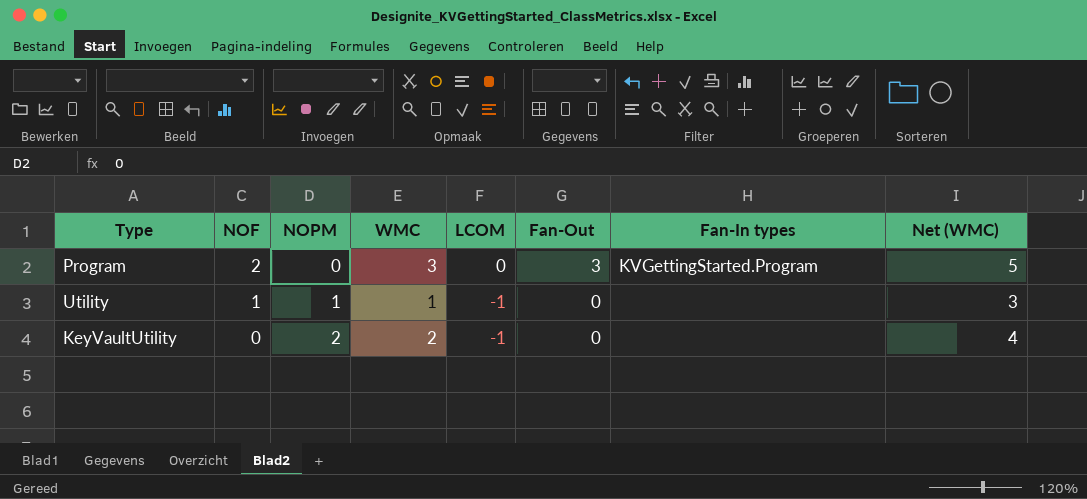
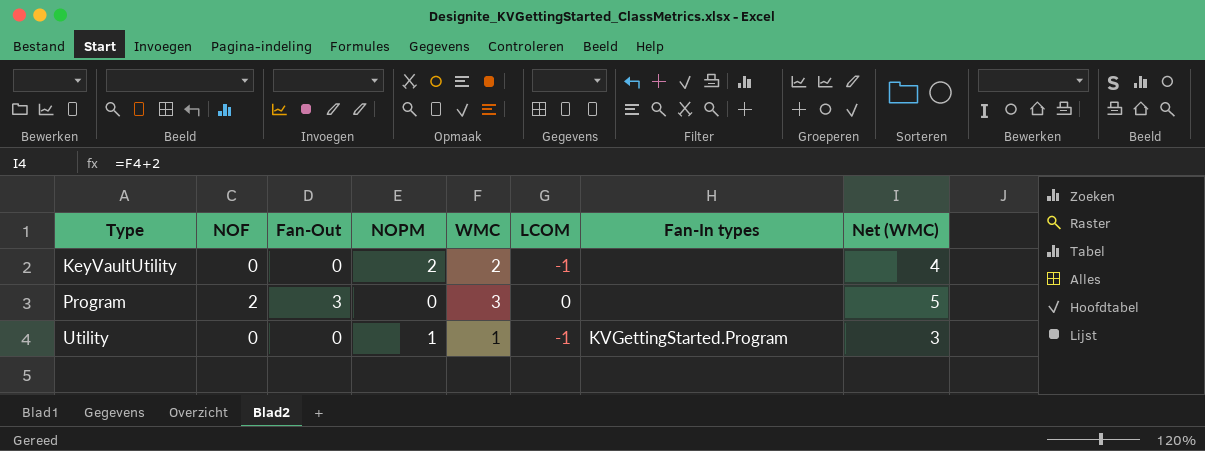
row order: NOF descending -> Type ascending
column Fan-Out | position: 6 -> 3
Program | Fan-In types: KVGettingStarted.Program -> none
Utility | NOF: 1 -> 0
Utility | Fan-In types: none -> KVGettingStarted.Program

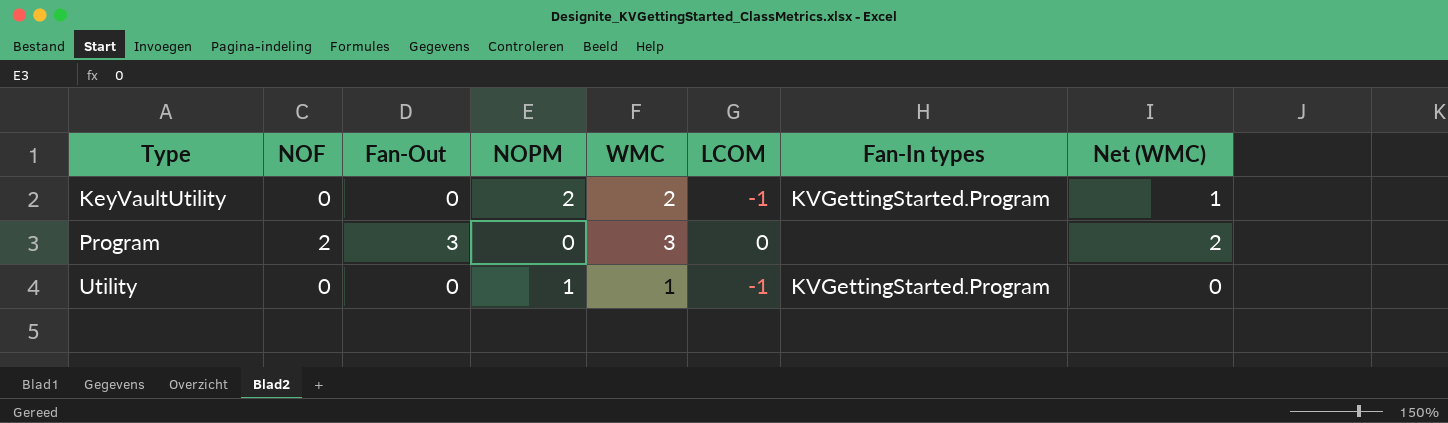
column Net (WMC) | formula: [WMC] + 2 -> [WMC] - 1
KeyVaultUtility | Fan-In types: none -> KVGettingStarted.Program

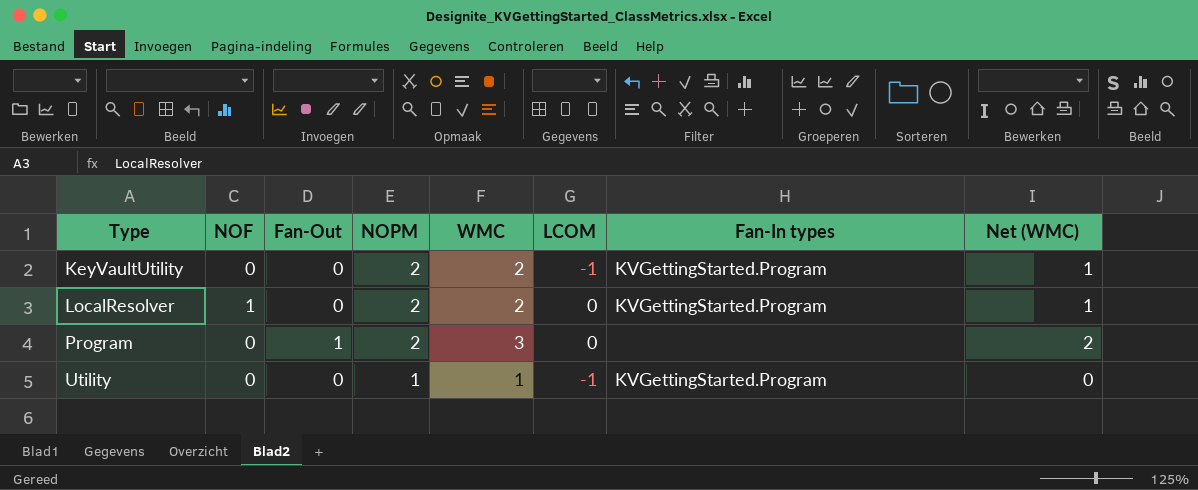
row LocalResolver: none -> 1 | 0 | 2 | 2 | 0 | KVGettingStarted.Program | 1
Program | NOF: 2 -> 0
Program | Fan-Out: 3 -> 1
Program | NOPM: 0 -> 2

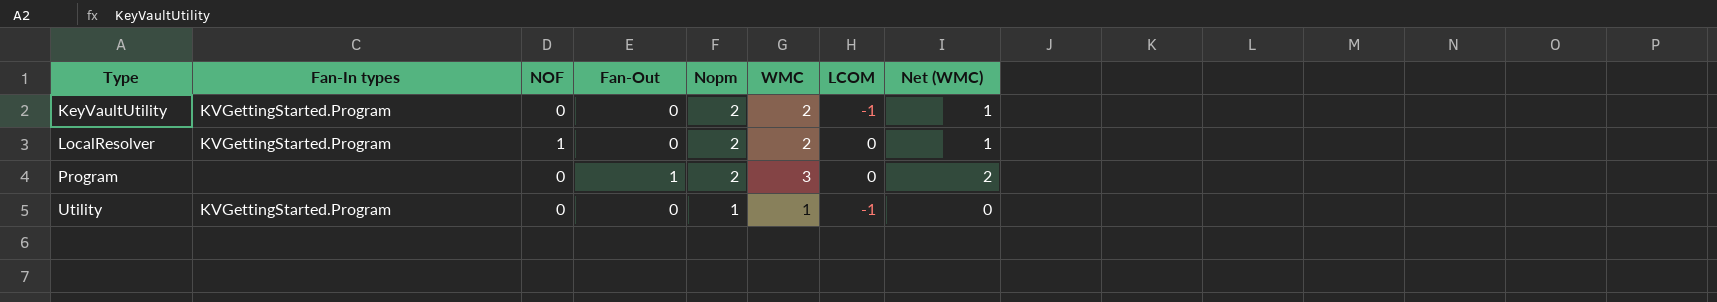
column Fan-In types | position: 7 -> 2
column name: NOPM -> Nopm

